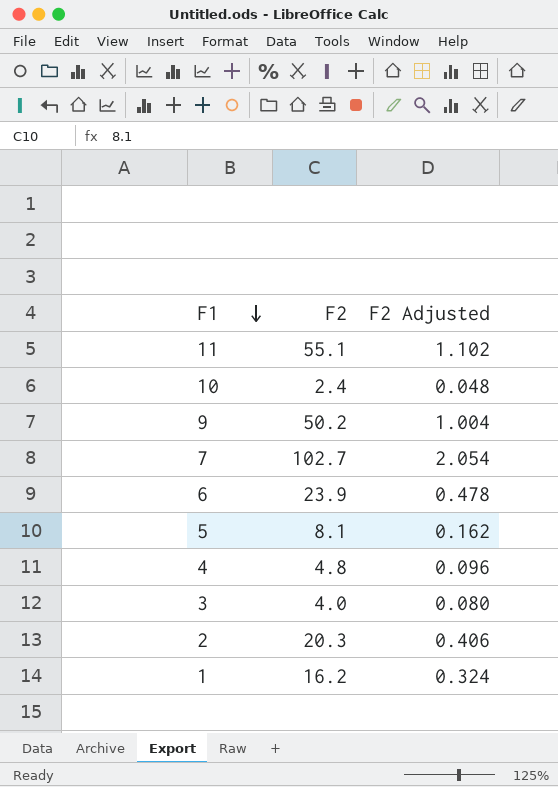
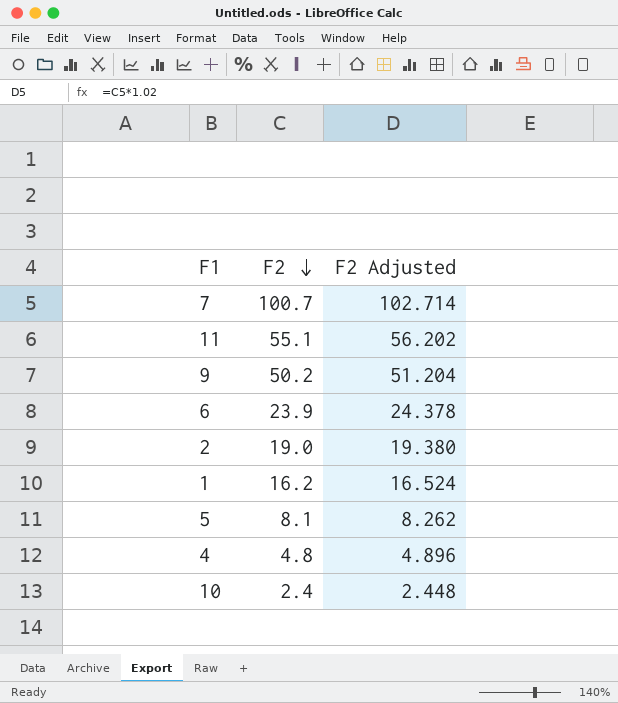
row order: F1 descending -> F2 descending
column F2 Adjusted | formula: [F2] * 0.02 -> [F2] * 1.02
row 3: 4.0 | 0.080 -> none
7 | F2: 102.7 -> 100.7
2 | F2: 20.3 -> 19.0

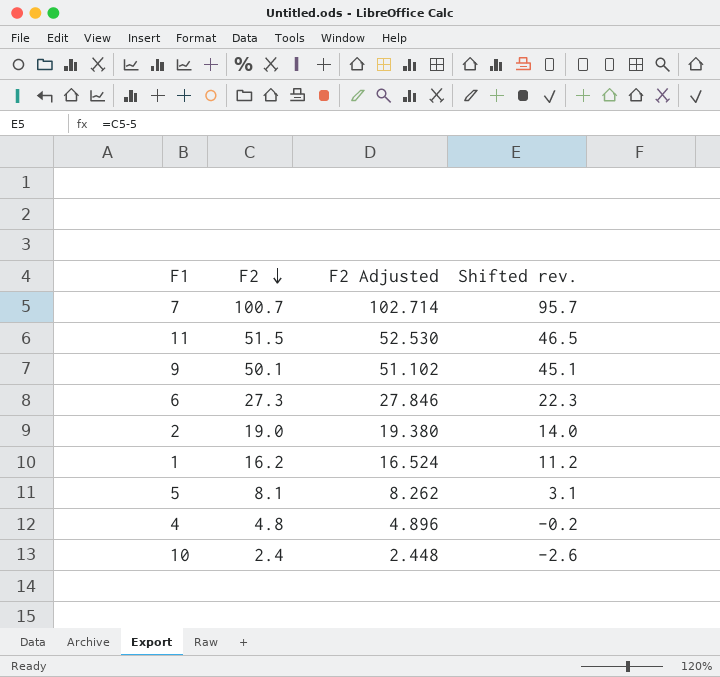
column Shifted rev. | formula: none -> [F2] - 5
11 | F2: 55.1 -> 51.5
11 | F2 Adjusted: 56.202 -> 52.530
9 | F2: 50.2 -> 50.1
9 | F2 Adjusted: 51.204 -> 51.102
6 | F2: 23.9 -> 27.3
6 | F2 Adjusted: 24.378 -> 27.846

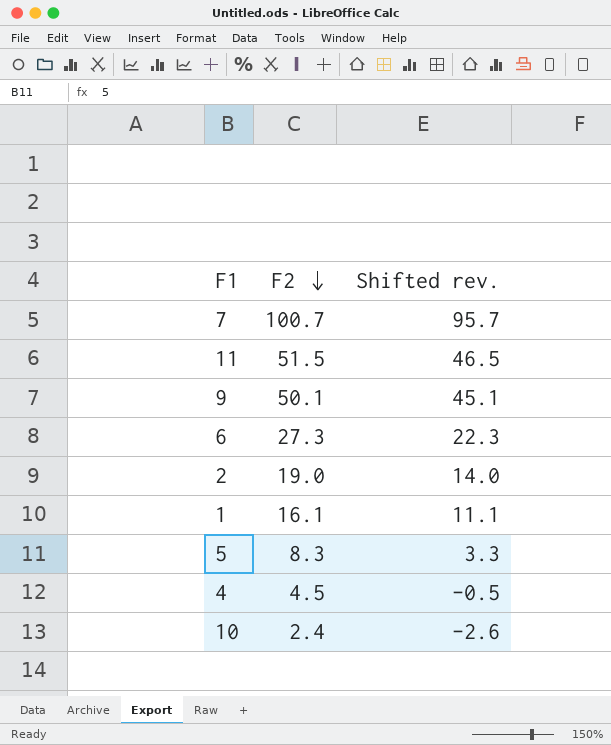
column F2 Adjusted | formula: [F2] * 1.02 -> none
1 | F2: 16.2 -> 16.1
1 | Shifted rev.: 11.2 -> 11.1
5 | F2: 8.1 -> 8.3
5 | Shifted rev.: 3.1 -> 3.3
4 | F2: 4.8 -> 4.5
4 | Shifted rev.: -0.2 -> -0.5

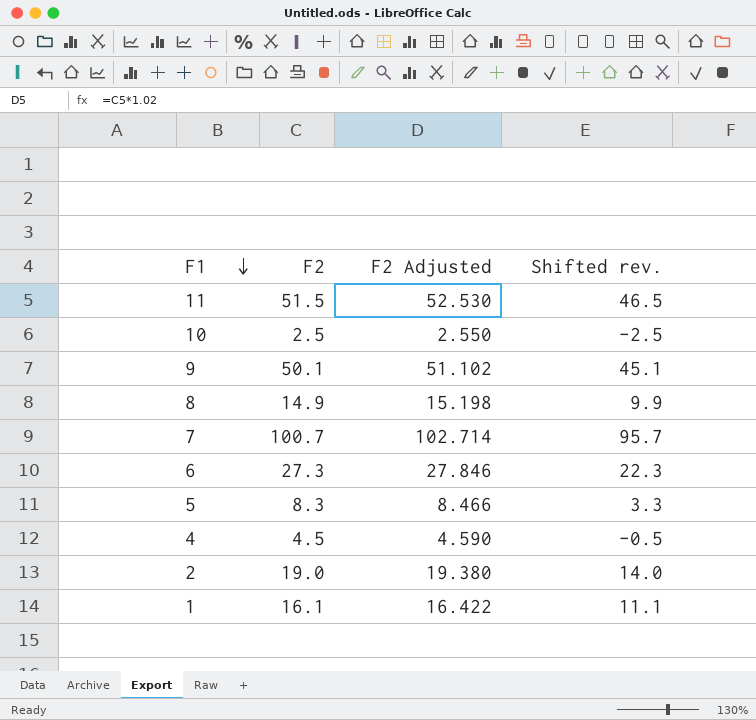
row order: F2 descending -> F1 descending
column F2 Adjusted | formula: none -> [F2] * 1.02
10 | F2: 2.4 -> 2.5
10 | Shifted rev.: -2.6 -> -2.5
row 8: none -> 14.9 | 15.198 | 9.9

